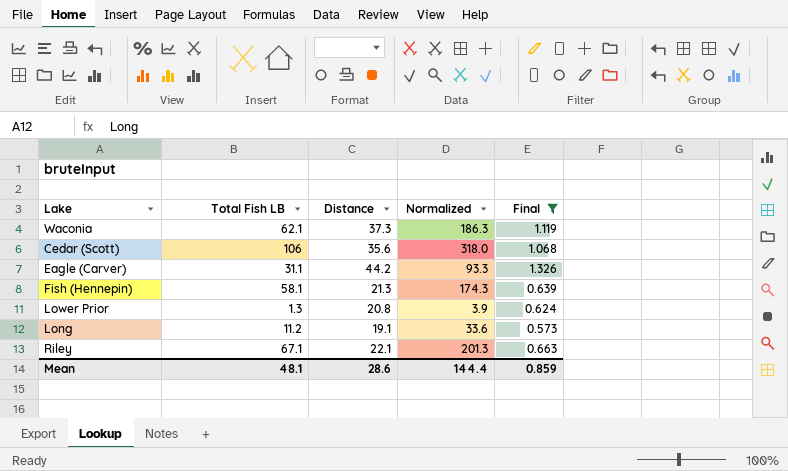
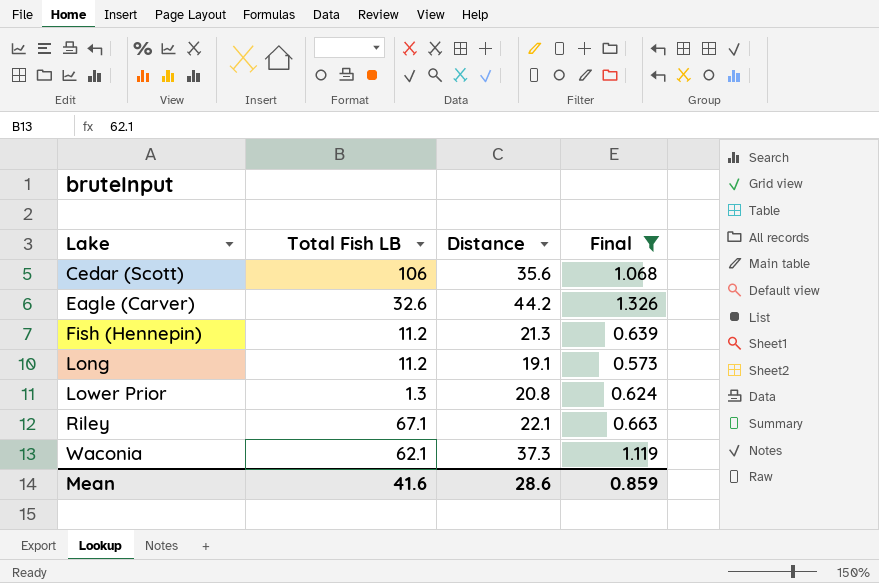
row order: none -> Lake ascending
column Normalized | formula: [Total Fish LB] * 3 -> none
Eagle (Carver) | Total Fish LB: 31.1 -> 32.6
Fish (Hennepin) | Total Fish LB: 58.1 -> 11.2
Mean | Total Fish LB: 48.1 -> 41.6

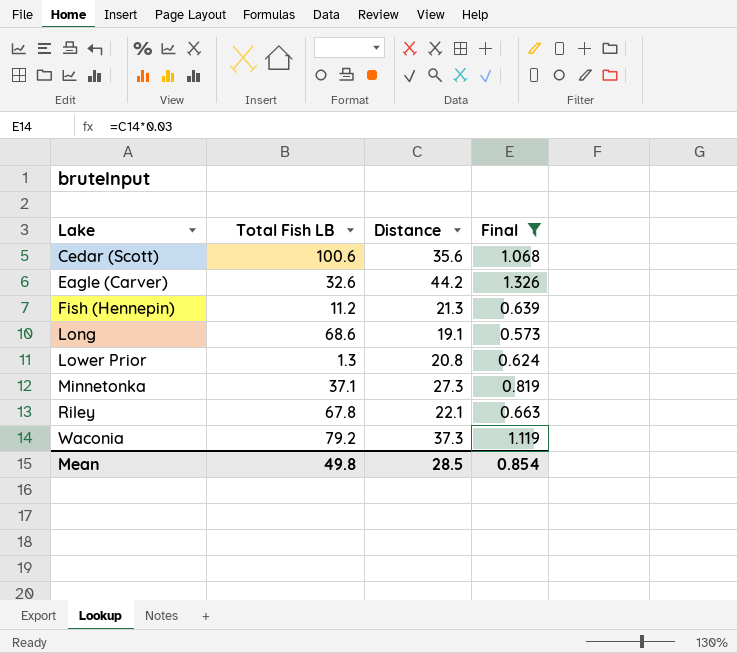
Cedar (Scott) | Total Fish LB: 106 -> 100.6
Long | Total Fish LB: 11.2 -> 68.6
row Minnetonka: none -> 37.1 | 27.3 | 0.819
Riley | Total Fish LB: 67.1 -> 67.8
Waconia | Total Fish LB: 62.1 -> 79.2
Mean | Total Fish LB: 41.6 -> 49.8
Mean | Distance: 28.6 -> 28.5
Mean | Final: 0.859 -> 0.854

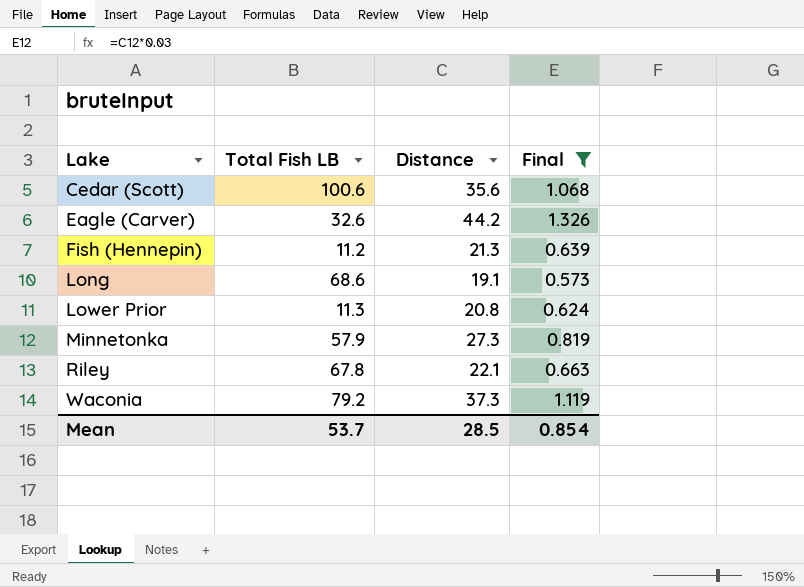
Lower Prior | Total Fish LB: 1.3 -> 11.3
Minnetonka | Total Fish LB: 37.1 -> 57.9
Mean | Total Fish LB: 49.8 -> 53.7

